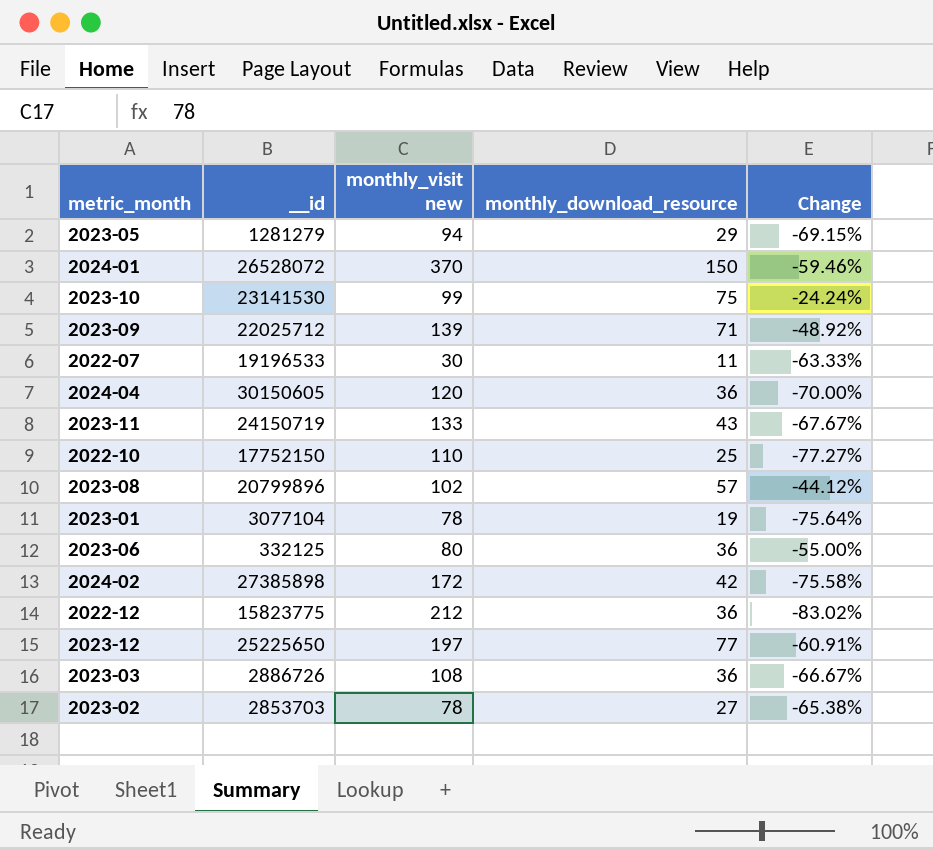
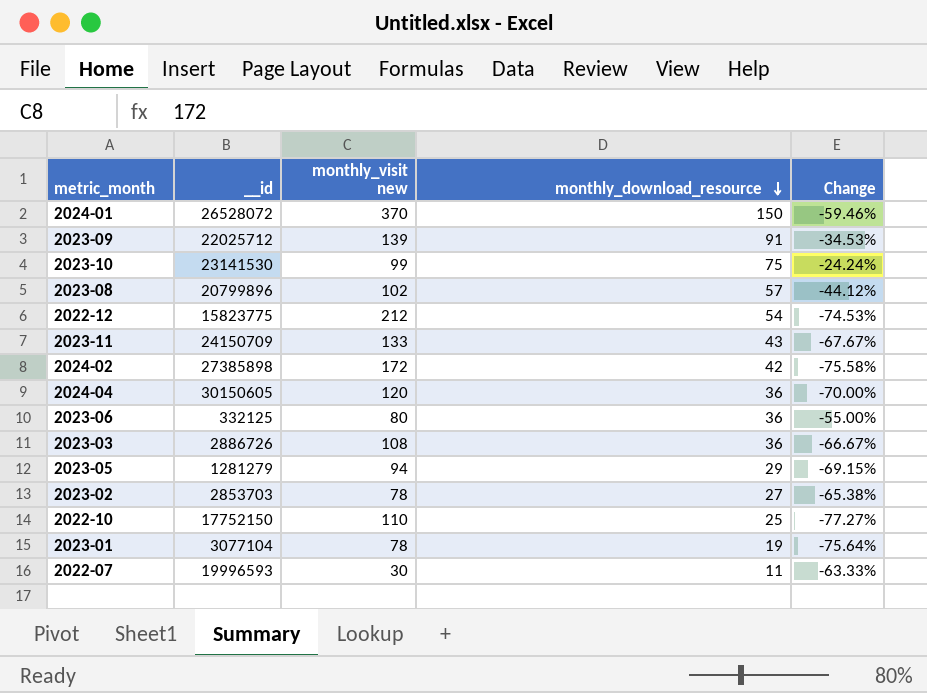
row order: none -> monthly_download_resource descending
row 2023-12: 25225650 | 197 | 77 | -60.91% -> none
2023-09 | monthly_download_resource: 71 -> 91
2023-09 | Change: -48.92% -> -34.53%
2022-12 | monthly_download_resource: 36 -> 54
2022-12 | Change: -83.02% -> -74.53%
2023-11 | __id: 24150719 -> 24150709
2022-07 | __id: 19196533 -> 19996593

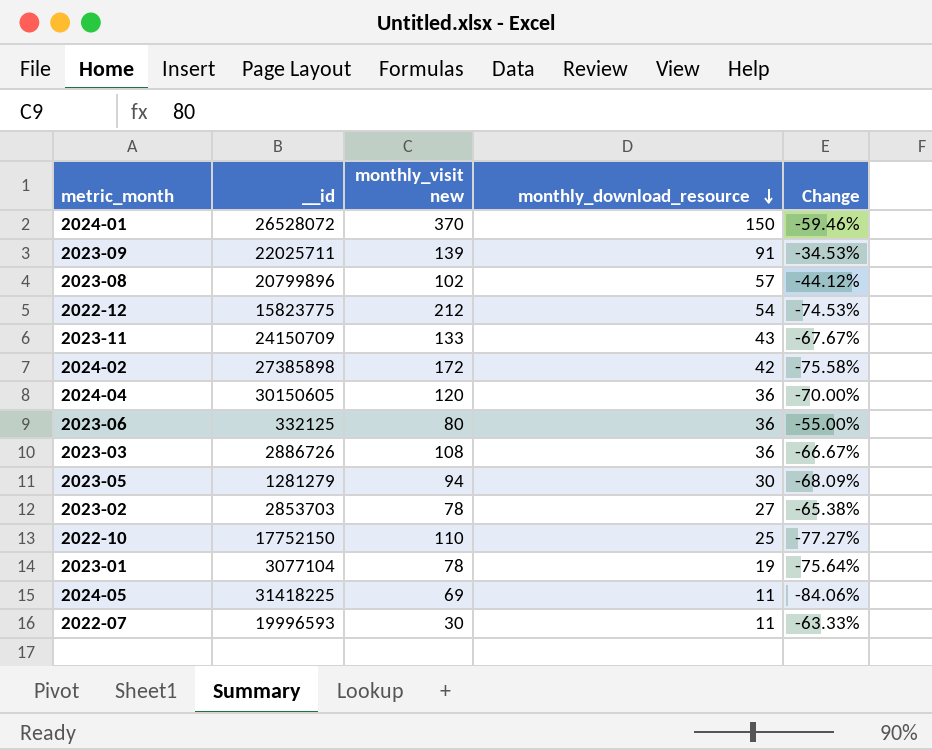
row 2023-10: 23141530 | 99 | 75 | -24.24% -> none
2023-09 | __id: 22025712 -> 22025711
2023-05 | monthly_download_resource: 29 -> 30
2023-05 | Change: -69.15% -> -68.09%
row 2024-05: none -> 31418225 | 69 | 11 | -84.06%

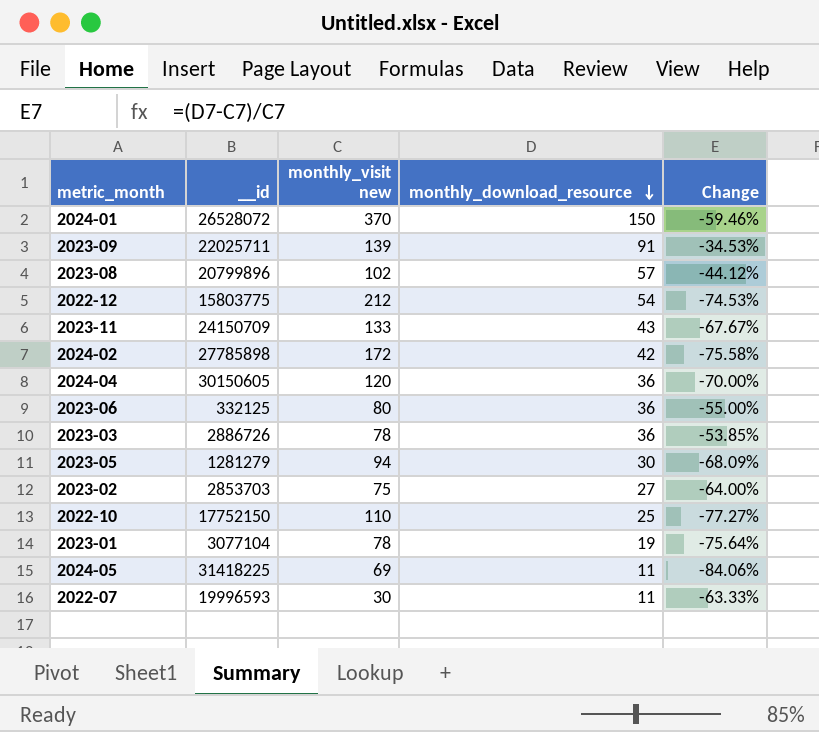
2022-12 | __id: 15823775 -> 15803775
2024-02 | __id: 27385898 -> 27785898
2023-03 | monthly_visit new: 108 -> 78
2023-03 | Change: -66.67% -> -53.85%
2023-02 | monthly_visit new: 78 -> 75
2023-02 | Change: -65.38% -> -64.00%

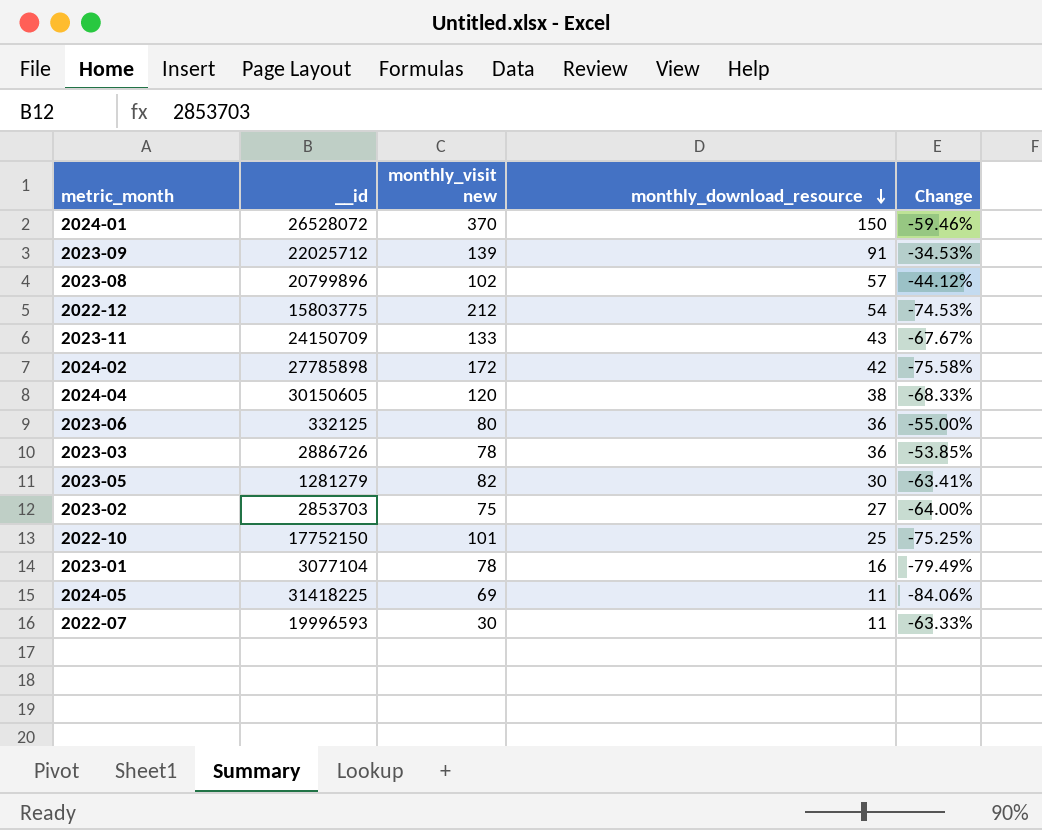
2023-09 | __id: 22025711 -> 22025712
2024-04 | monthly_download_resource: 36 -> 38
2024-04 | Change: -70.00% -> -68.33%
2023-05 | monthly_visit new: 94 -> 82
2023-05 | Change: -68.09% -> -63.41%
2022-10 | monthly_visit new: 110 -> 101
2022-10 | Change: -77.27% -> -75.25%
2023-01 | monthly_download_resource: 19 -> 16
2023-01 | Change: -75.64% -> -79.49%

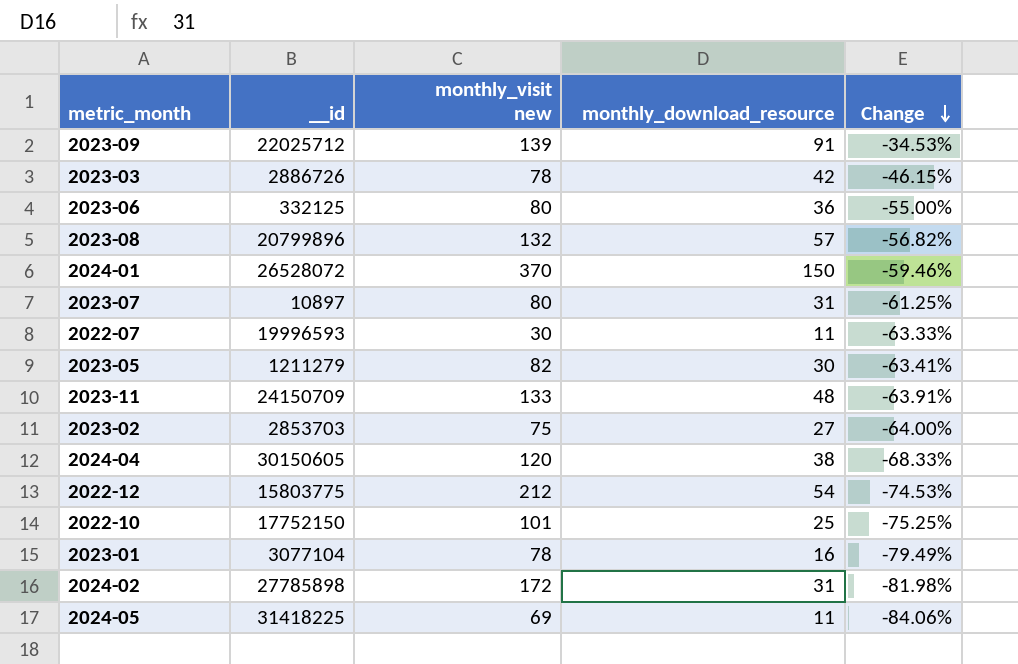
row order: monthly_download_resource descending -> Change descending
2023-03 | monthly_download_resource: 36 -> 42
2023-03 | Change: -53.85% -> -46.15%
2023-08 | monthly_visit new: 102 -> 132
2023-08 | Change: -44.12% -> -56.82%
row 2023-07: none -> 10897 | 80 | 31 | -61.25%
2023-05 | __id: 1281279 -> 1211279
2023-11 | monthly_download_resource: 43 -> 48
2023-11 | Change: -67.67% -> -63.91%
2024-02 | monthly_download_resource: 42 -> 31
2024-02 | Change: -75.58% -> -81.98%

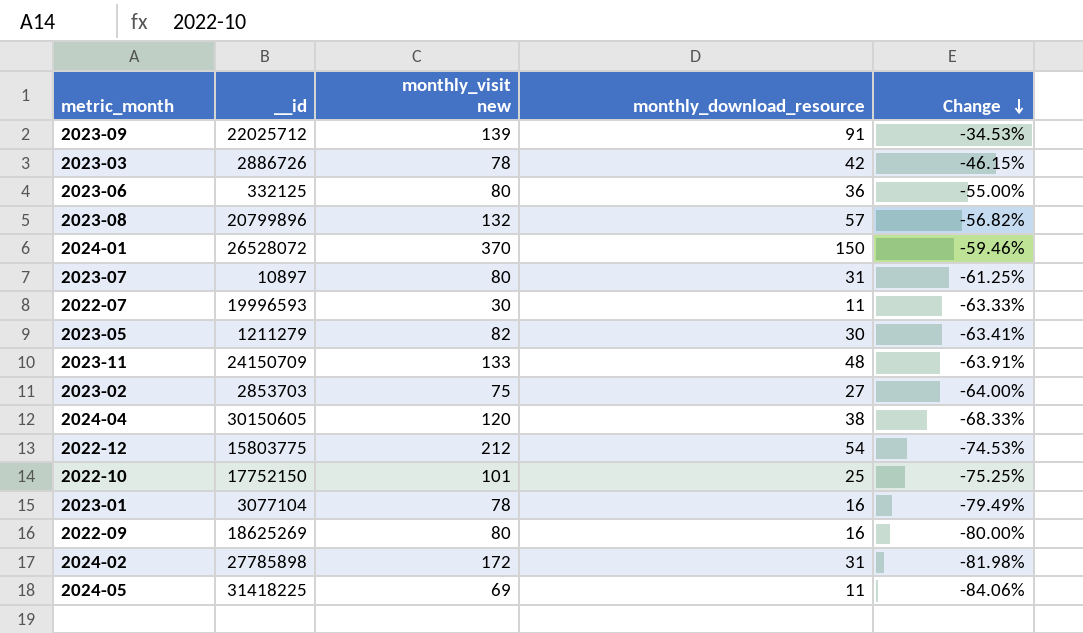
row 2022-09: none -> 18625269 | 80 | 16 | -80.00%

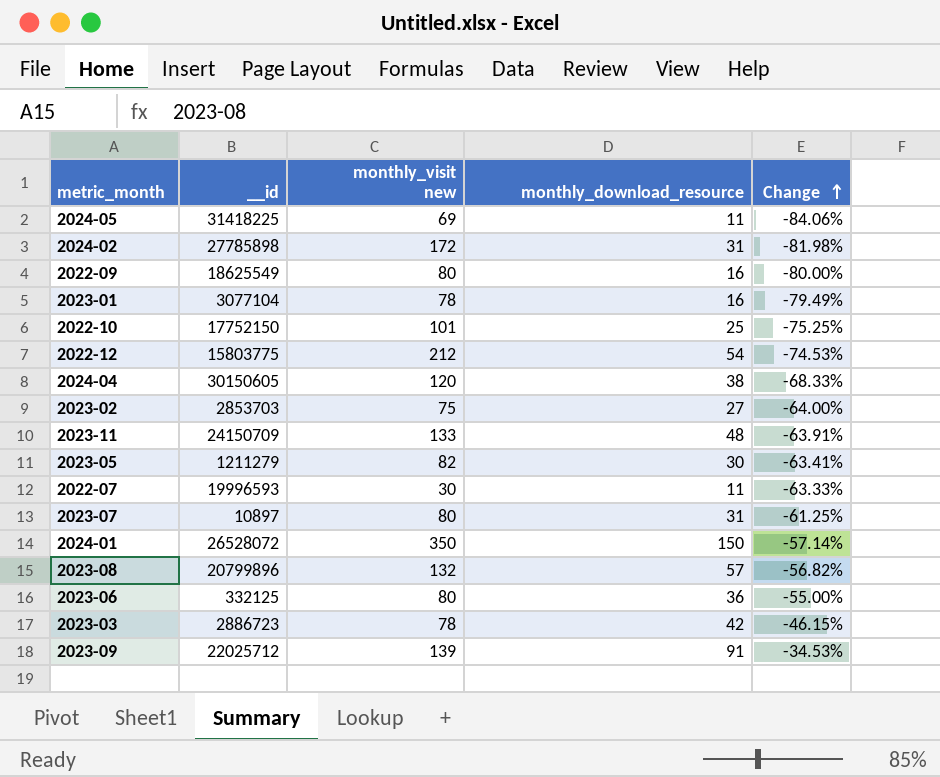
row order: Change descending -> Change ascending
2022-09 | __id: 18625269 -> 18625549
2024-01 | monthly_visit new: 370 -> 350
2024-01 | Change: -59.46% -> -57.14%
2023-03 | __id: 2886726 -> 2886723

